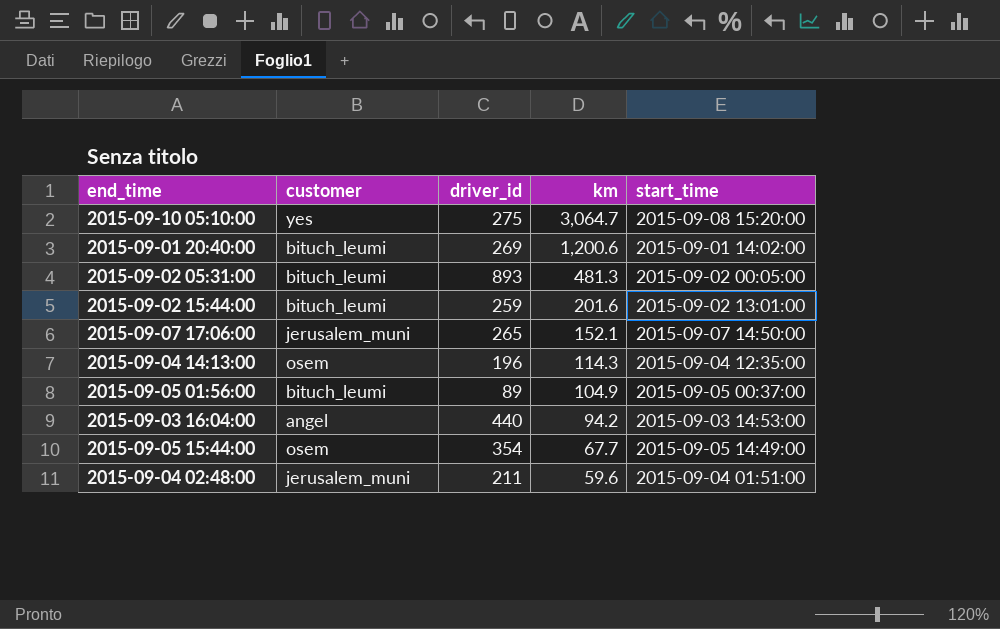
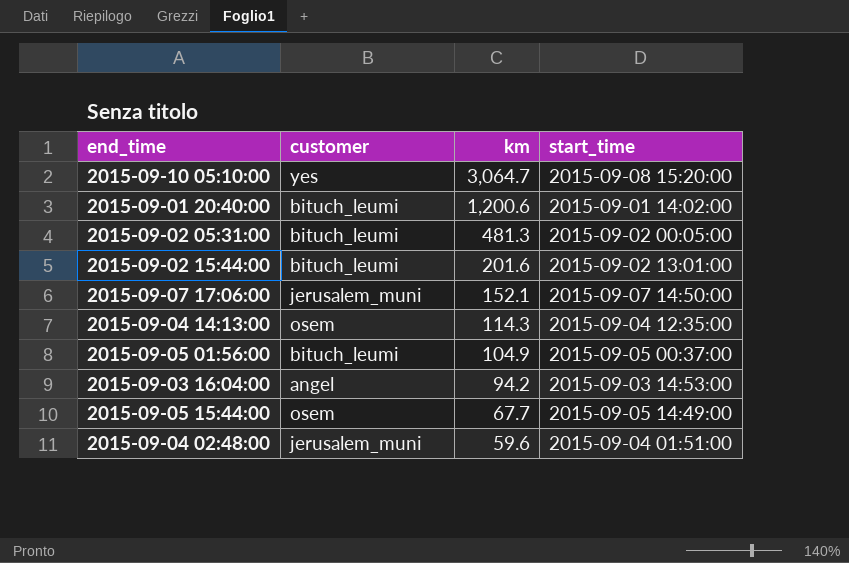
column driver_id | position: 3 -> none

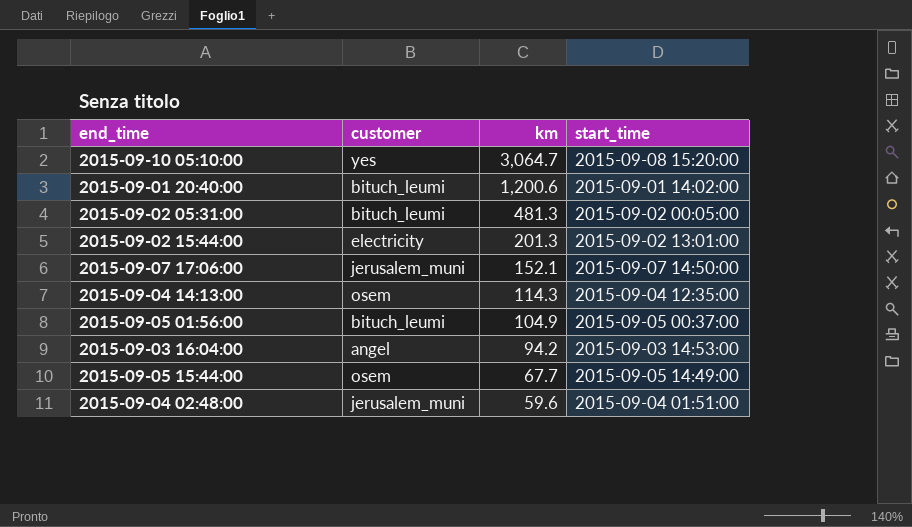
2015-09-02 15:44:00 | customer: bituch_leumi -> electricity
2015-09-02 15:44:00 | km: 201.6 -> 201.3

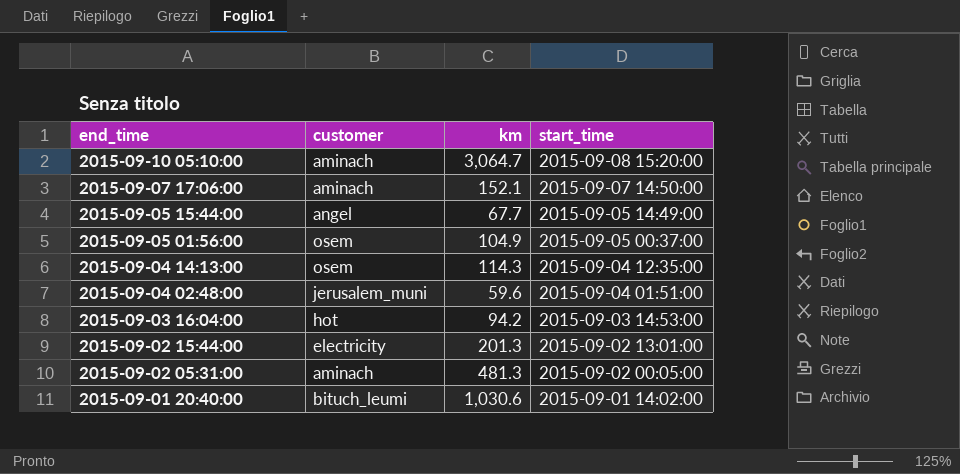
row order: km descending -> end_time descending
2015-09-10 05:10:00 | customer: yes -> aminach
2015-09-07 17:06:00 | customer: jerusalem_muni -> aminach
2015-09-05 15:44:00 | customer: osem -> angel
2015-09-05 01:56:00 | customer: bituch_leumi -> osem
2015-09-03 16:04:00 | customer: angel -> hot
2015-09-02 05:31:00 | customer: bituch_leumi -> aminach
2015-09-01 20:40:00 | km: 1,200.6 -> 1,030.6

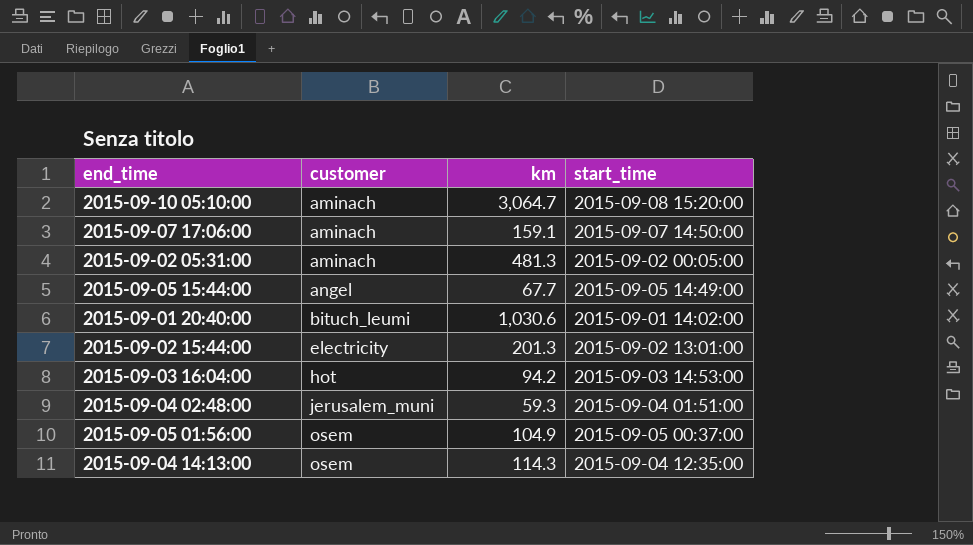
row order: end_time descending -> customer ascending
2015-09-07 17:06:00 | km: 152.1 -> 159.1
2015-09-04 02:48:00 | km: 59.6 -> 59.3

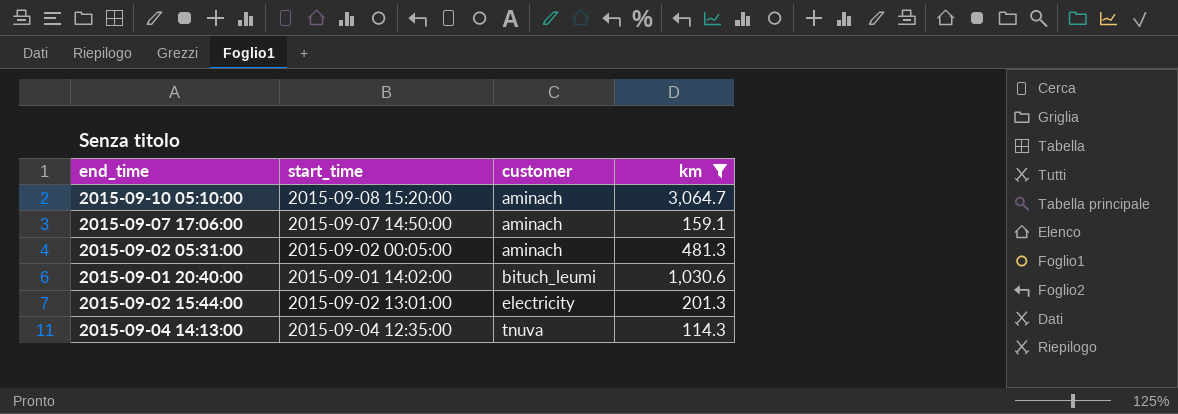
filter: none -> km >= 114.3
column start_time | position: 4 -> 2
2015-09-04 14:13:00 | customer: osem -> tnuva

